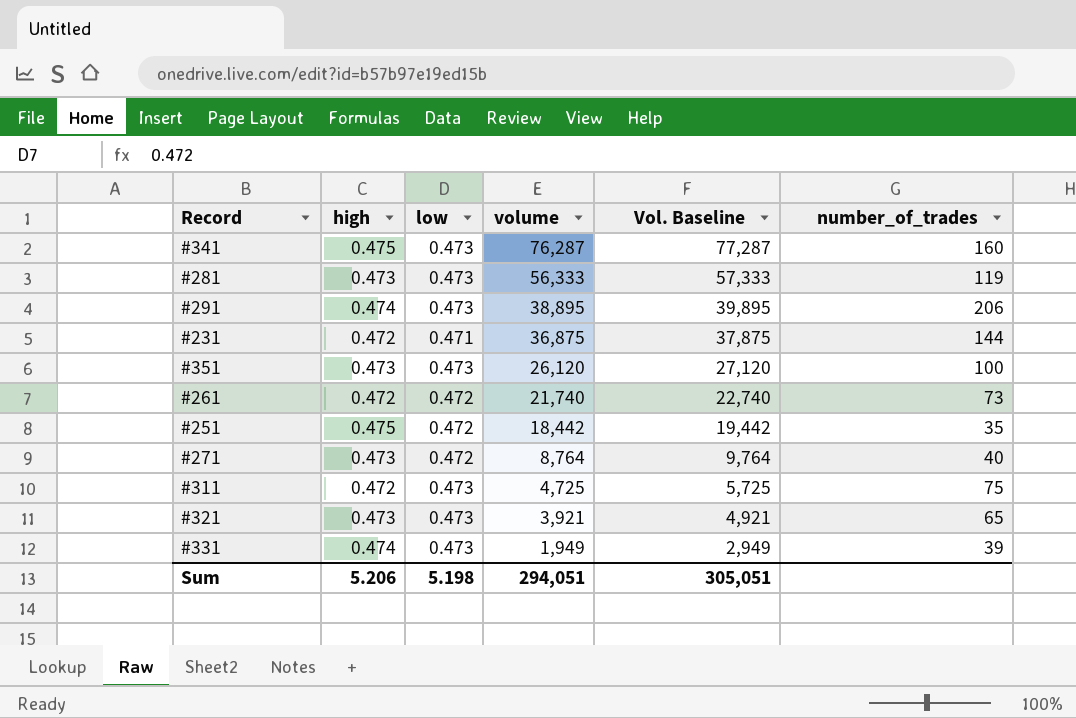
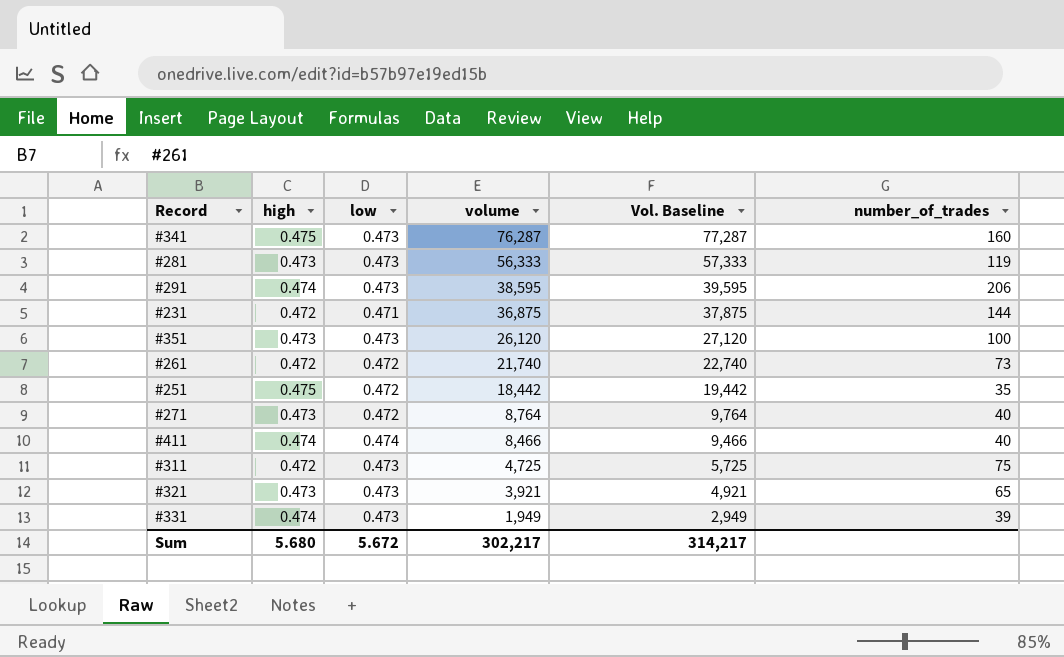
#291 | volume: 38,895 -> 38,595
#291 | Vol. Baseline: 39,895 -> 39,595
row #411: none -> 0.474 | 0.474 | 8,466 | 9,466 | 40
Sum | high: 5.206 -> 5.680
Sum | low: 5.198 -> 5.672
Sum | volume: 294,051 -> 302,217
Sum | Vol. Baseline: 305,051 -> 314,217

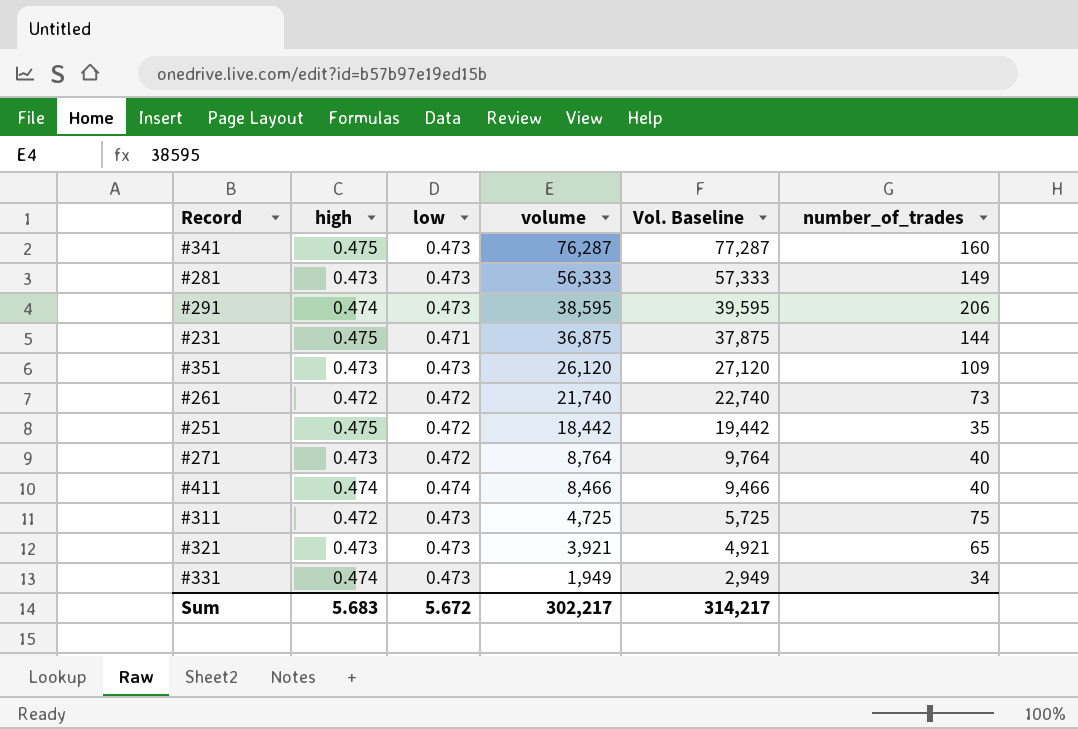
#281 | number_of_trades: 119 -> 149
#231 | high: 0.472 -> 0.475
#351 | number_of_trades: 100 -> 109
#331 | number_of_trades: 39 -> 34
Sum | high: 5.680 -> 5.683

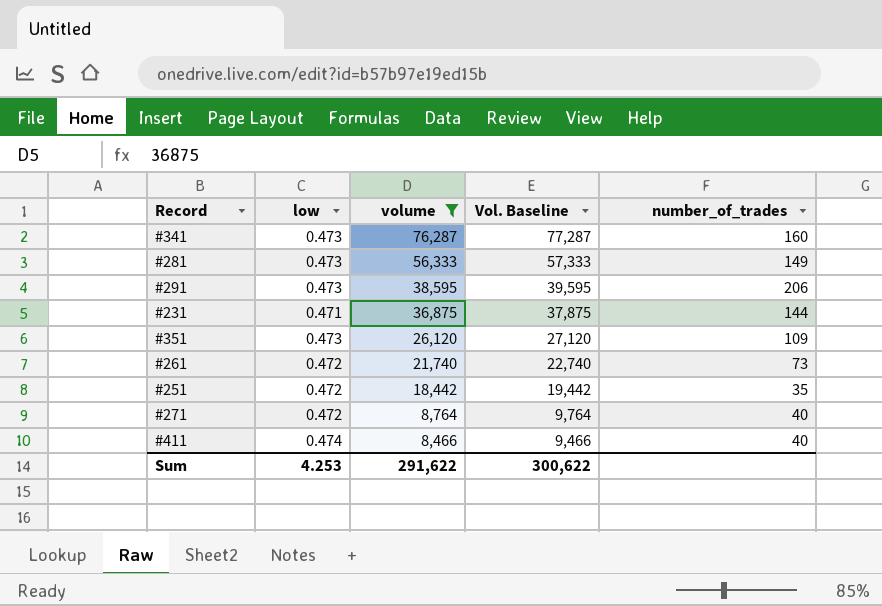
filter: none -> volume >= 8,466
column high | position: 2 -> none
Sum | low: 5.672 -> 4.253
Sum | volume: 302,217 -> 291,622
Sum | Vol. Baseline: 314,217 -> 300,622

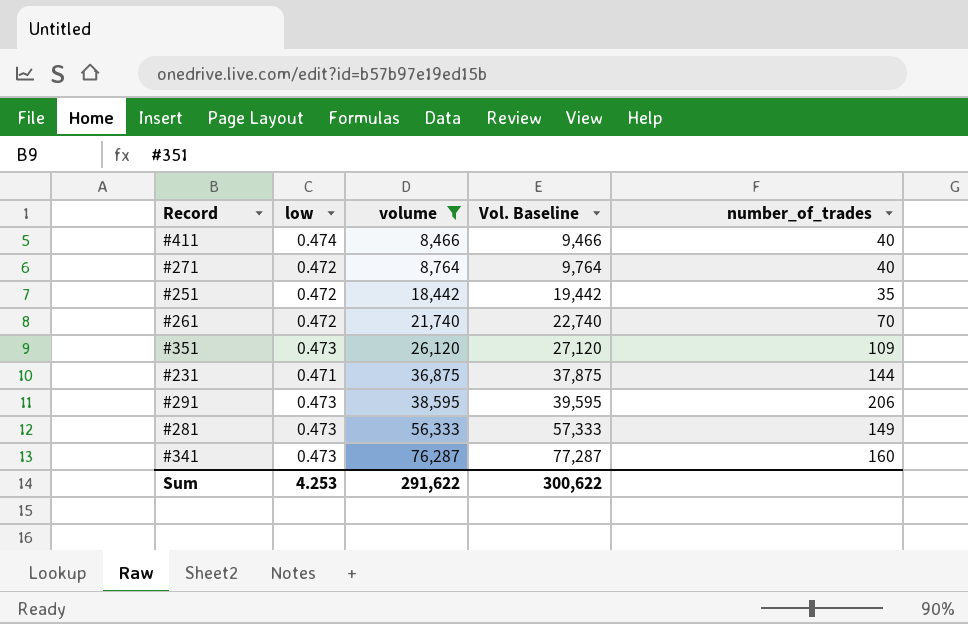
row order: volume descending -> volume ascending
#261 | number_of_trades: 73 -> 70

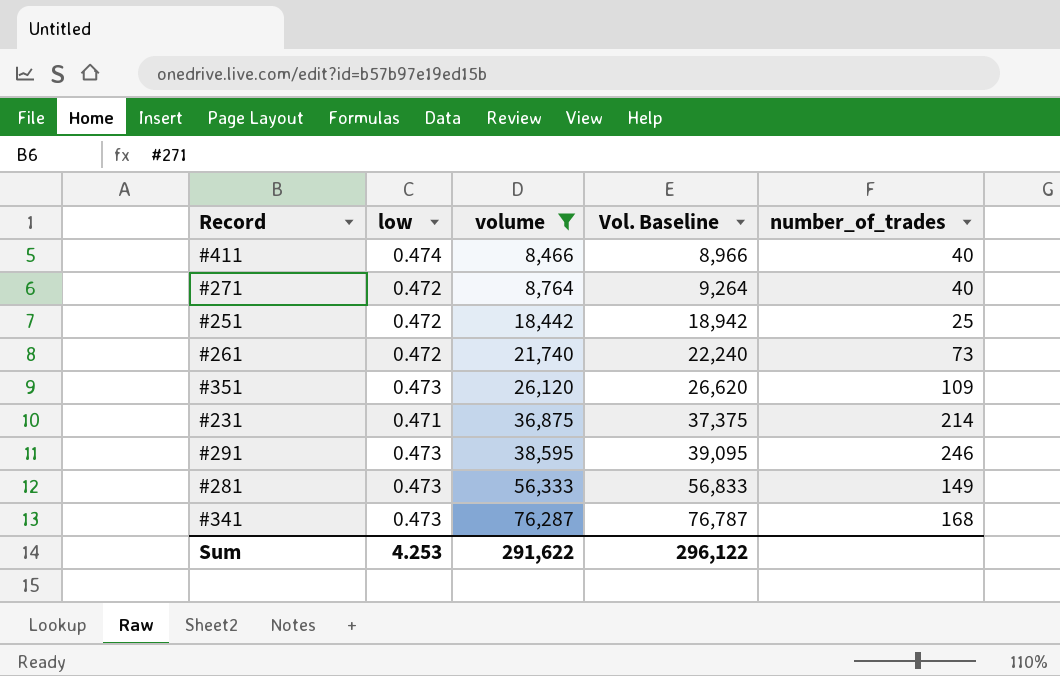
column Vol. Baseline | formula: [volume] + 1000 -> [volume] + 500
#251 | number_of_trades: 35 -> 25
#261 | number_of_trades: 70 -> 73
#231 | number_of_trades: 144 -> 214
#291 | number_of_trades: 206 -> 246
#341 | number_of_trades: 160 -> 168
Sum | Vol. Baseline: 300,622 -> 296,122

